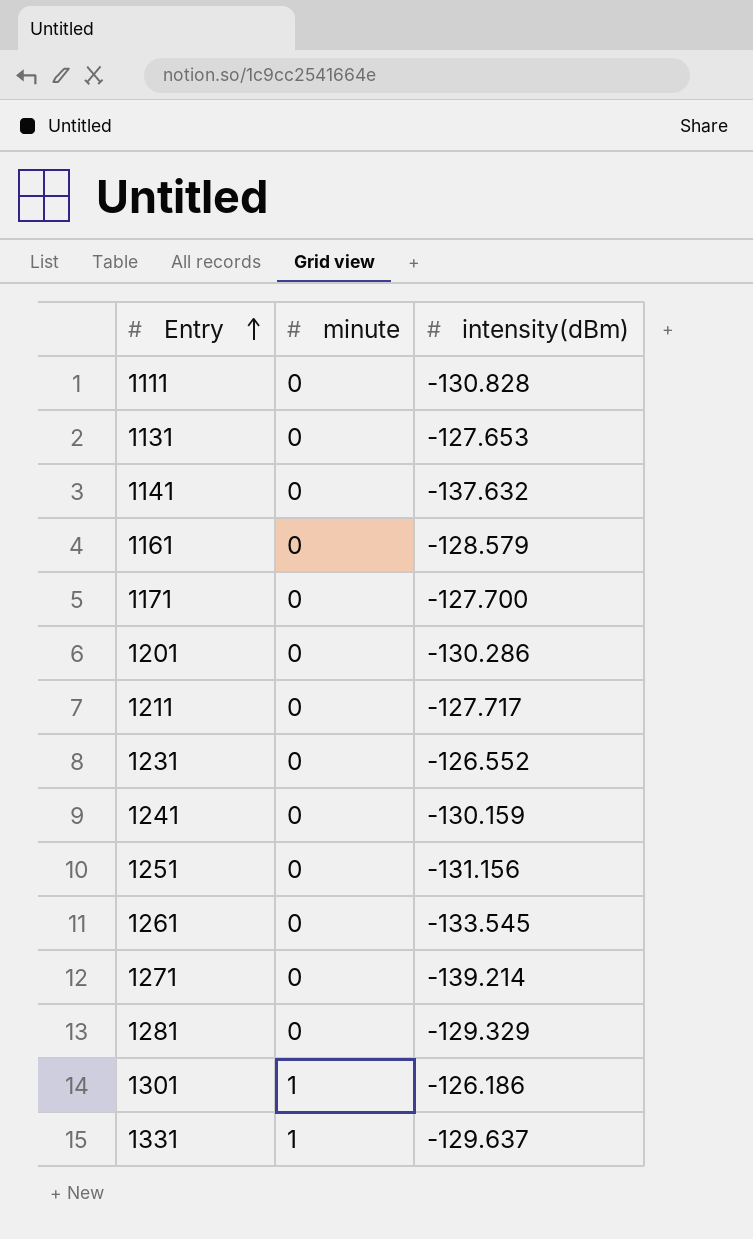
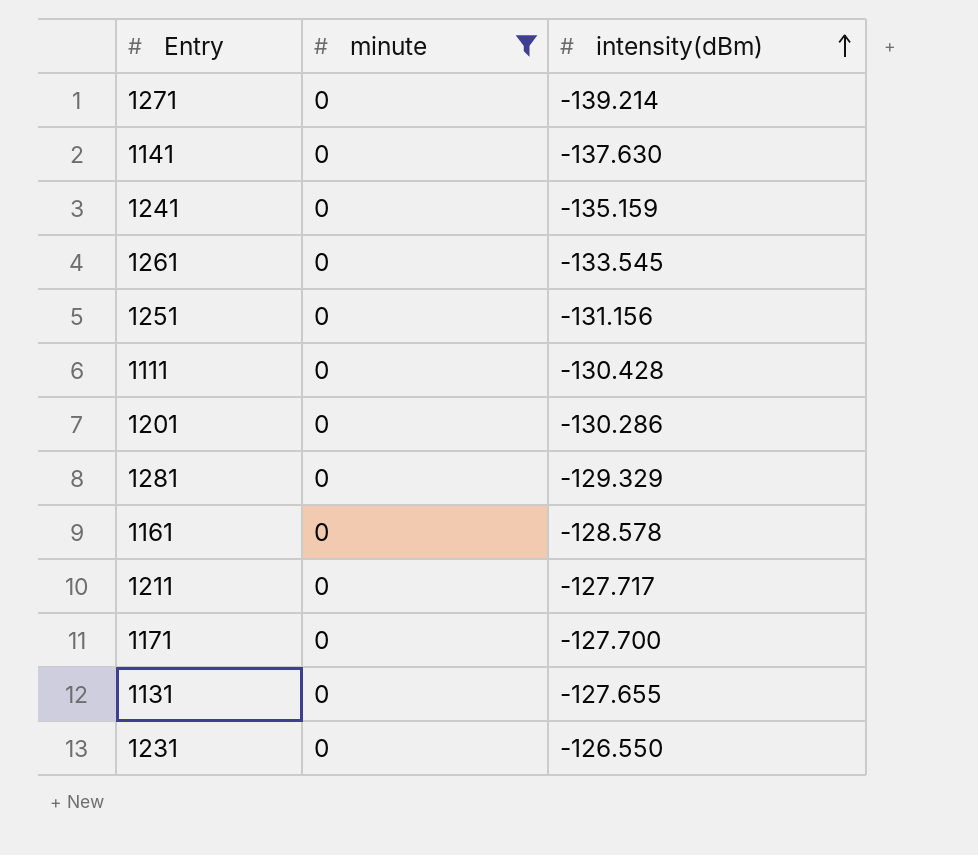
filter: none -> minute = 0
row order: Entry ascending -> intensity(dBm) ascending
1141 | intensity(dBm): -137.632 -> -137.630
1241 | intensity(dBm): -130.159 -> -135.159
1111 | intensity(dBm): -130.828 -> -130.428
1161 | intensity(dBm): -128.579 -> -128.578
1131 | intensity(dBm): -127.653 -> -127.655
1231 | intensity(dBm): -126.552 -> -126.550

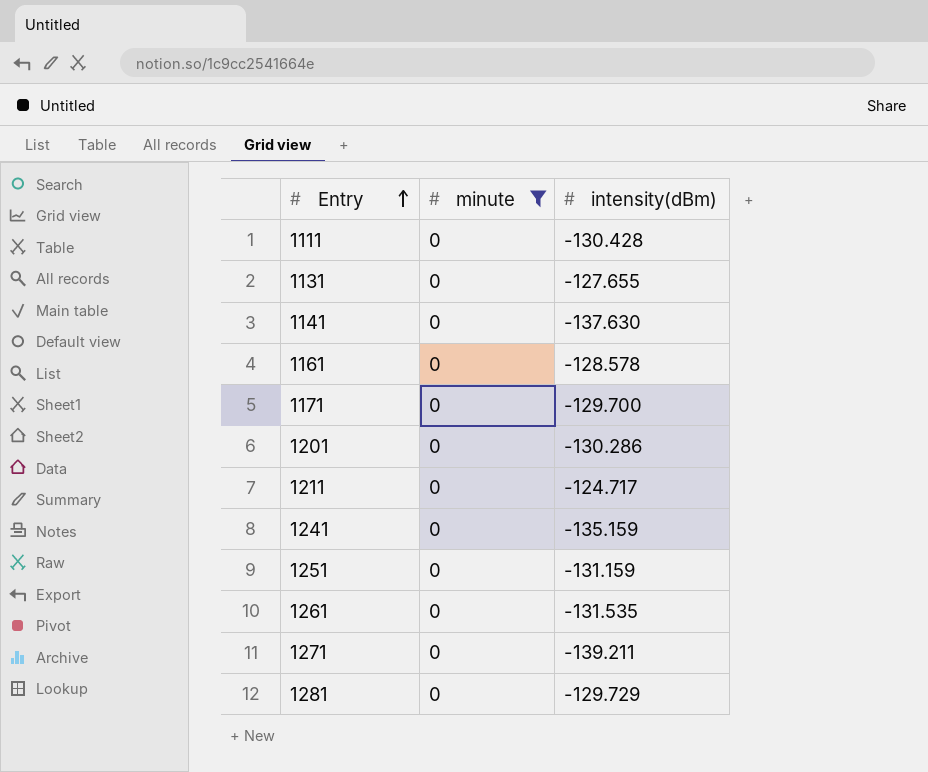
row order: intensity(dBm) ascending -> Entry ascending
row 1231: 0 | -126.550 -> none
1171 | intensity(dBm): -127.700 -> -129.700
1211 | intensity(dBm): -127.717 -> -124.717
1251 | intensity(dBm): -131.156 -> -131.159
1261 | intensity(dBm): -133.545 -> -131.535
1271 | intensity(dBm): -139.214 -> -139.211
1281 | intensity(dBm): -129.329 -> -129.729

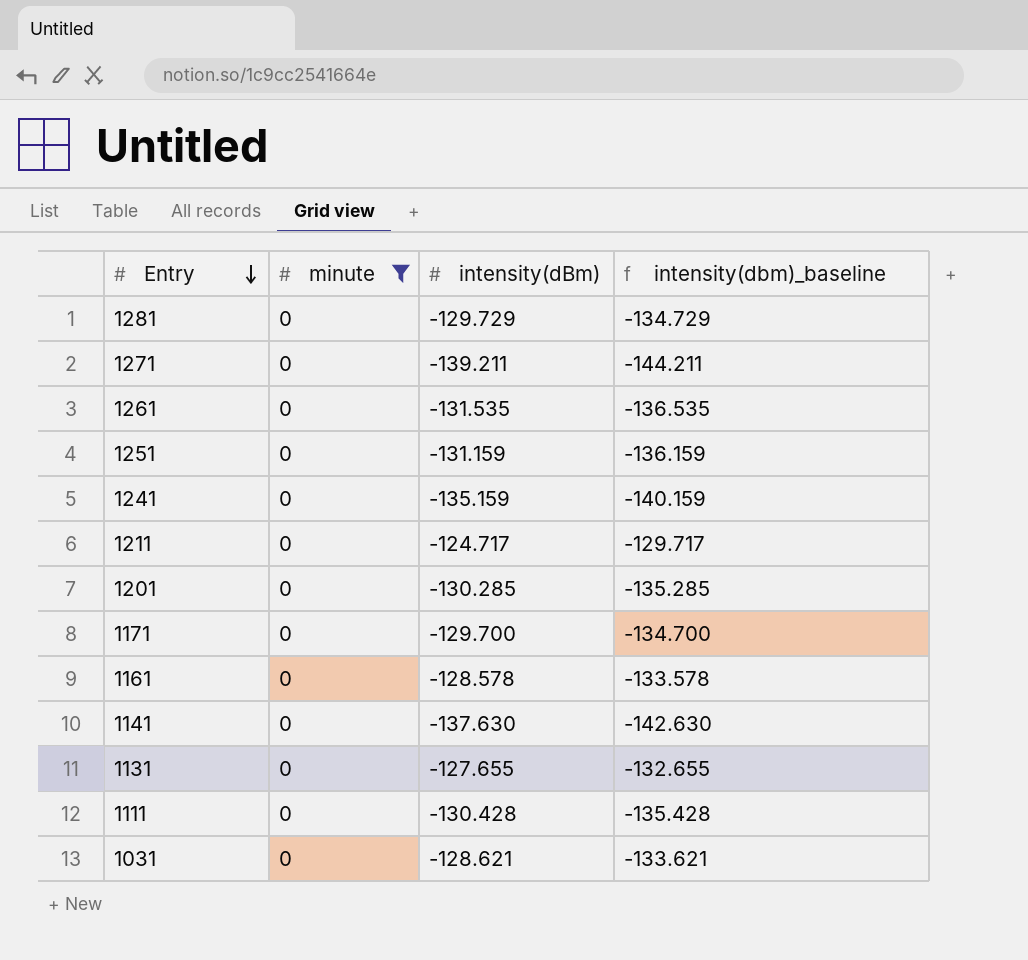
row order: Entry ascending -> Entry descending
column intensity(dbm)_baseline | formula: none -> [intensity(dBm)] - 5
1201 | intensity(dBm): -130.286 -> -130.285
row 1031: none -> 0 | -128.621 | -133.621

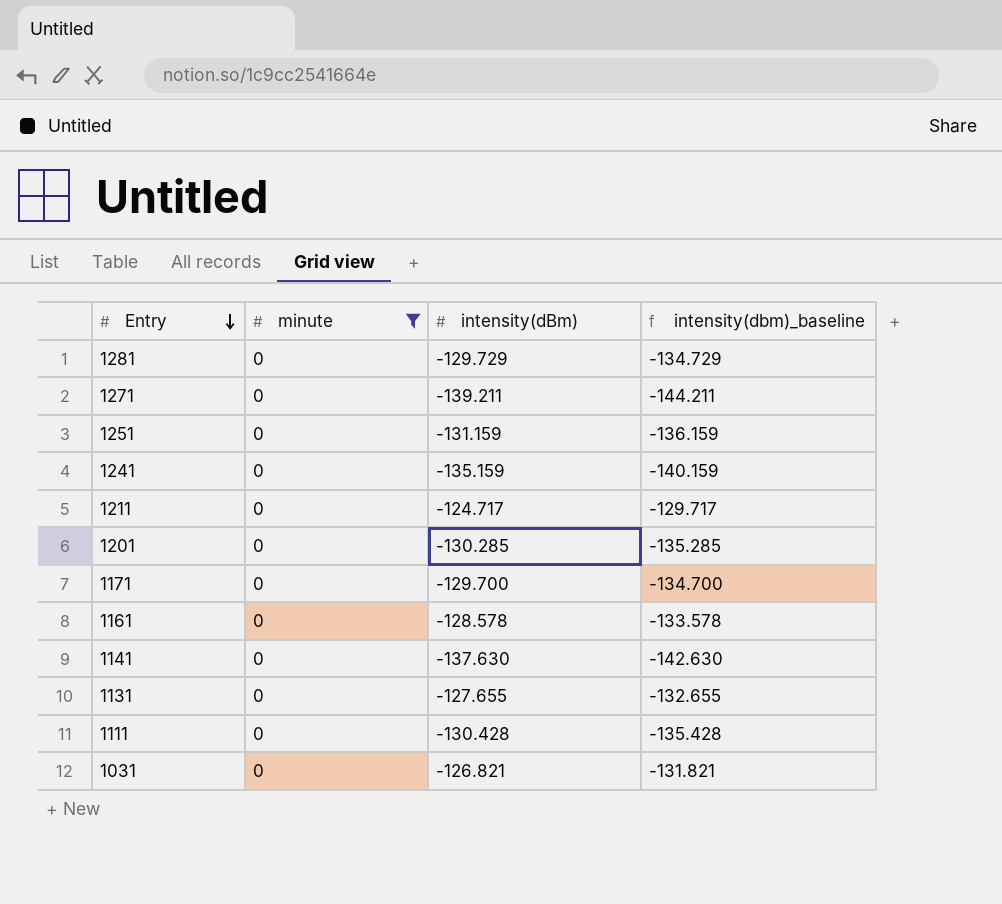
row 1261: 0 | -131.535 | -136.535 -> none
1031 | intensity(dBm): -128.621 -> -126.821
1031 | intensity(dbm)_baseline: -133.621 -> -131.821

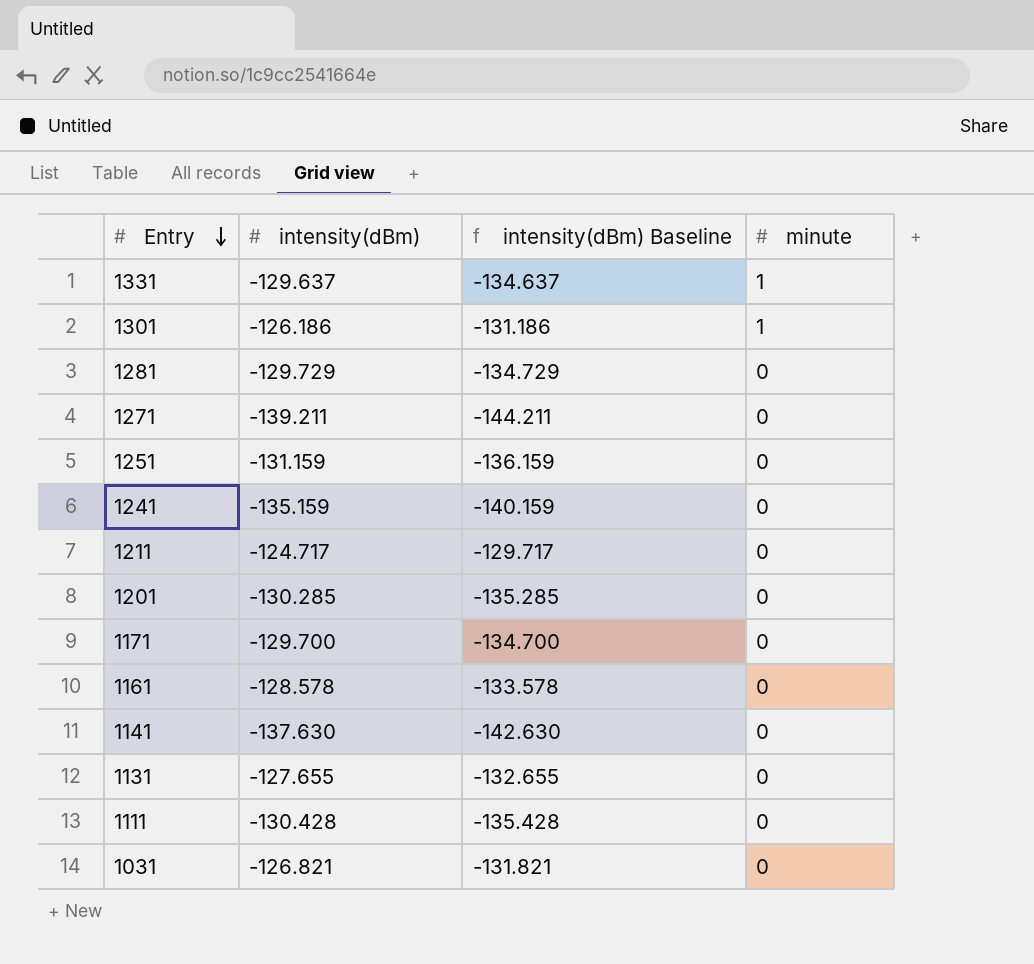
filter: minute = 0 -> none
column name: intensity(dbm)_baseline -> intensity(dBm) Baseline
column minute | position: 2 -> 4

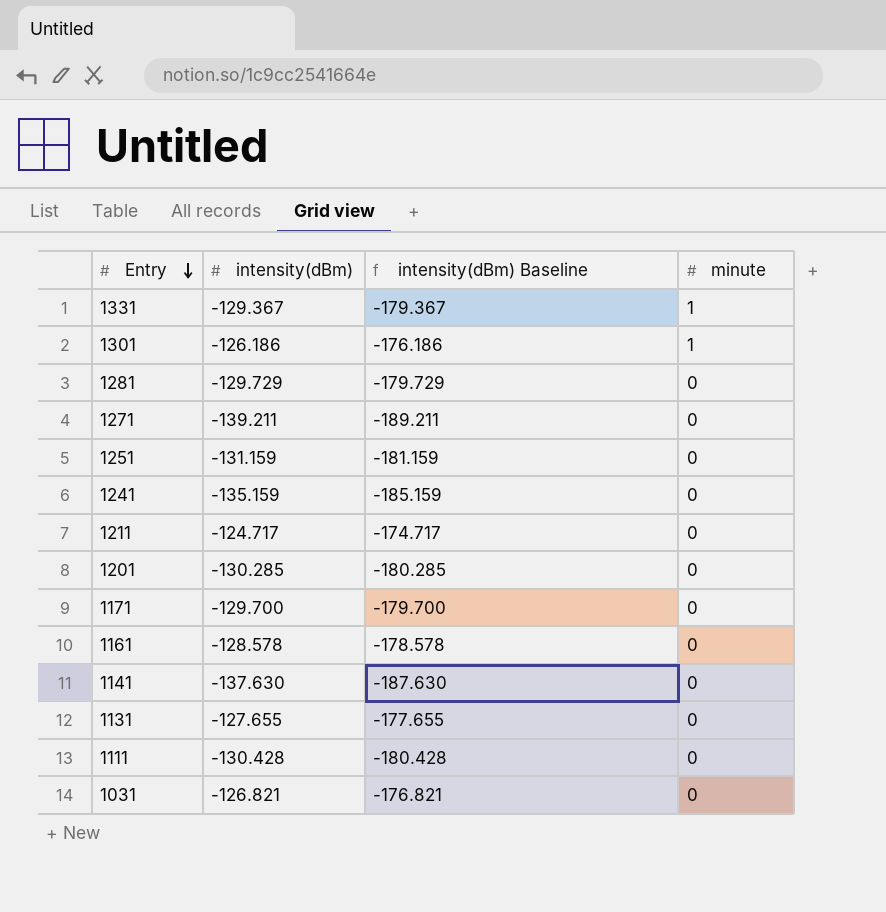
column intensity(dBm) Baseline | formula: [intensity(dBm)] - 5 -> [intensity(dBm)] - 50
1331 | intensity(dBm): -129.637 -> -129.367

